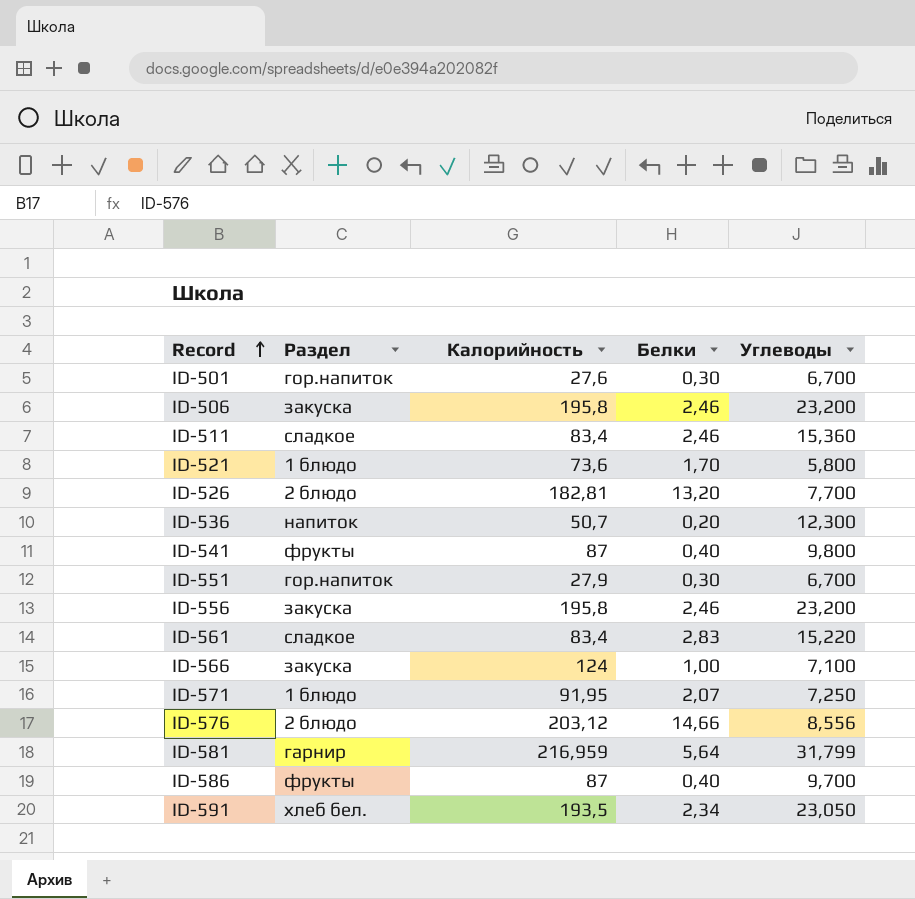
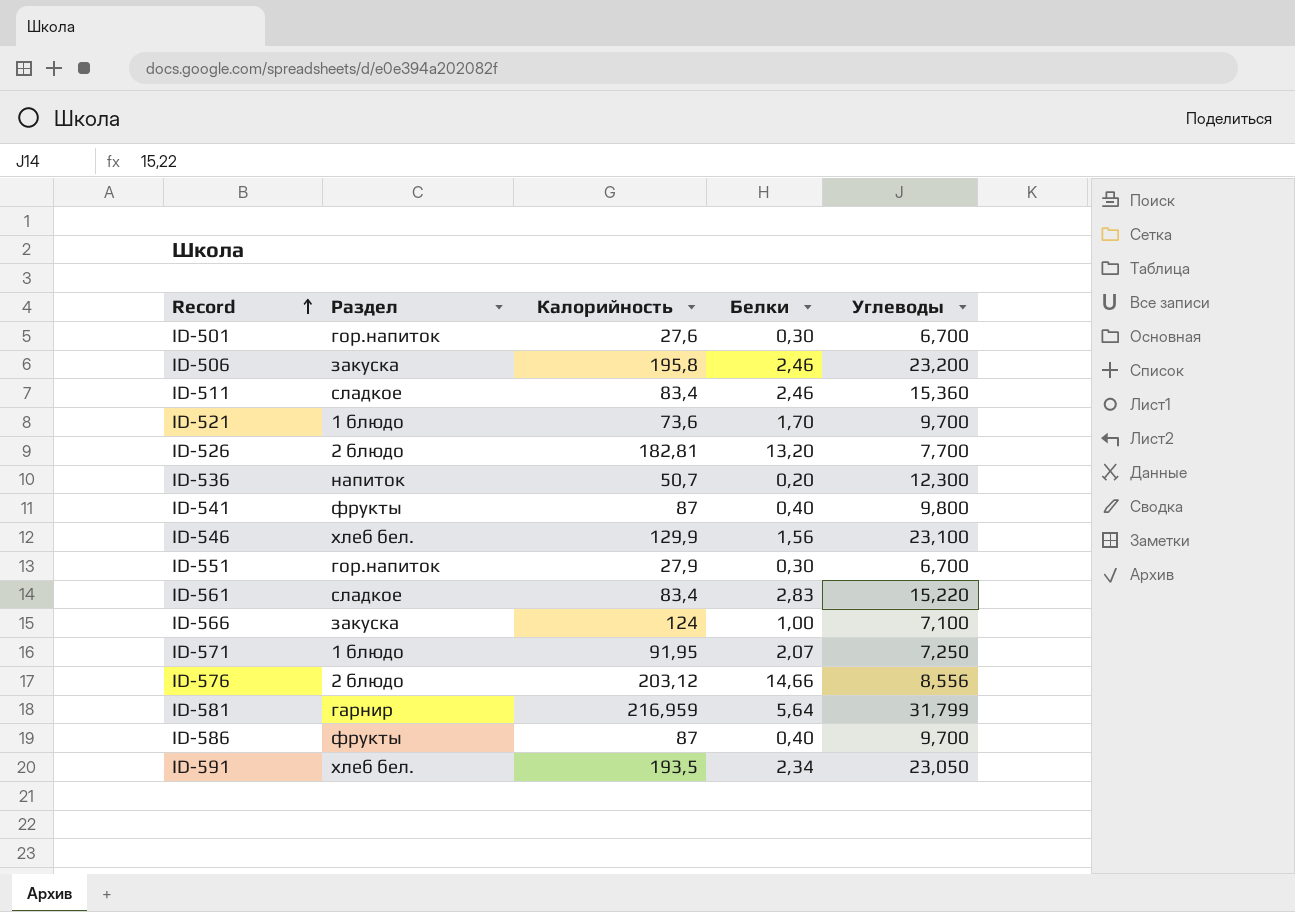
row ID-556: закуска | 195,8 | 2,46 | 23,200 -> none
ID-521 | Углеводы: 5,800 -> 9,700
row ID-546: none -> хлеб бел. | 129,9 | 1,56 | 23,100

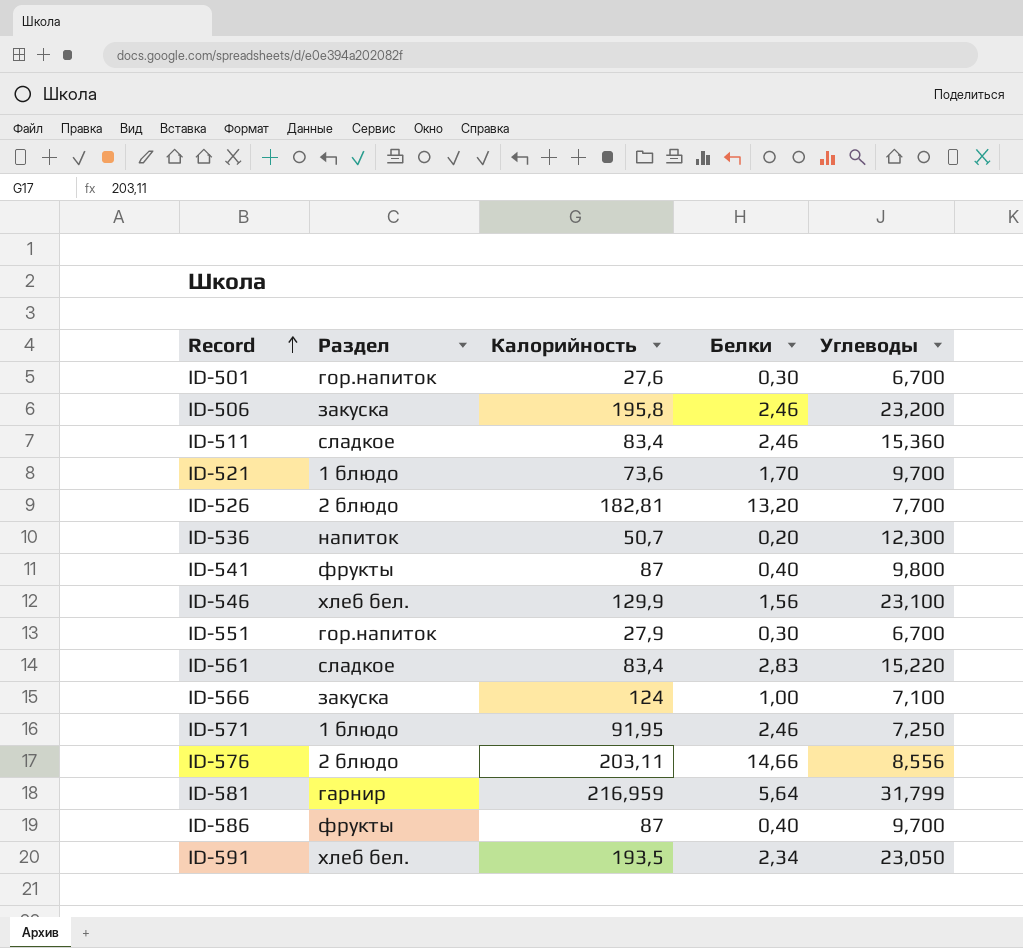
ID-571 | Белки: 2,07 -> 2,46
ID-576 | Калорийность: 203,12 -> 203,11

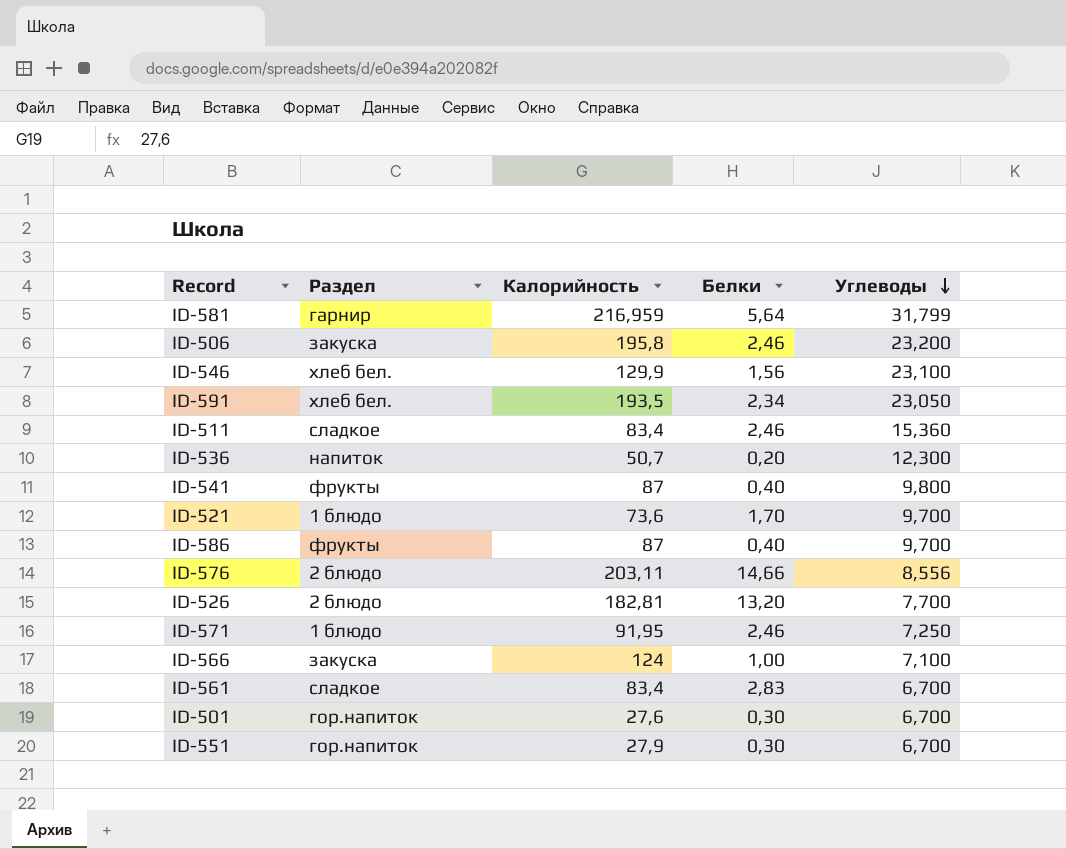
row order: Record ascending -> Углеводы descending
ID-561 | Углеводы: 15,220 -> 6,700

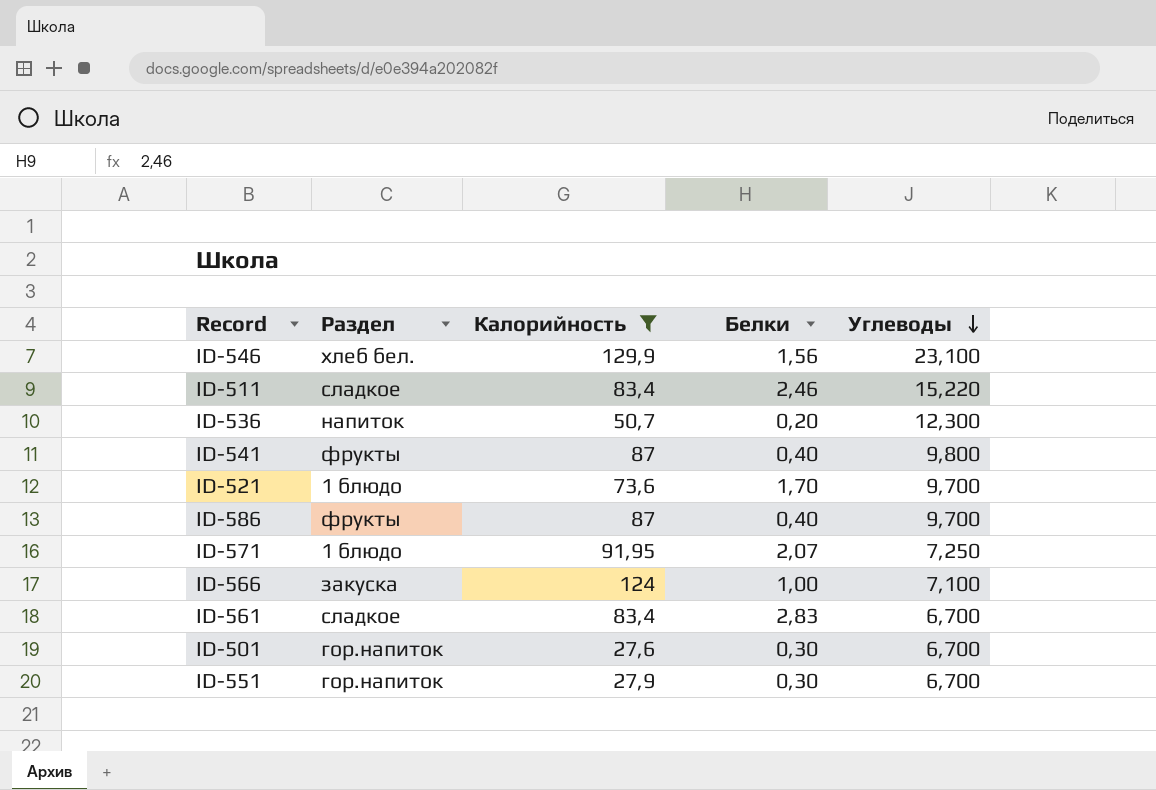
filter: none -> Калорийность <= 129,9
ID-511 | Углеводы: 15,360 -> 15,220
ID-571 | Белки: 2,46 -> 2,07

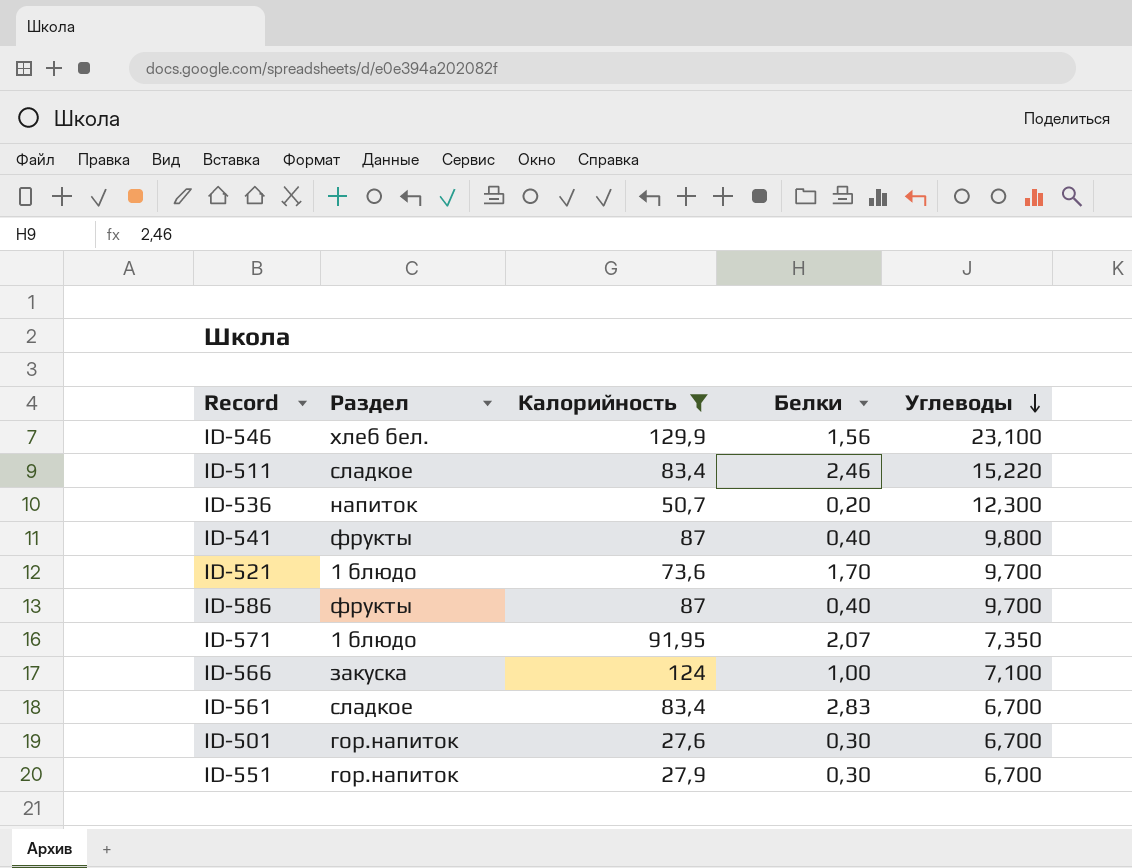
ID-571 | Углеводы: 7,250 -> 7,350

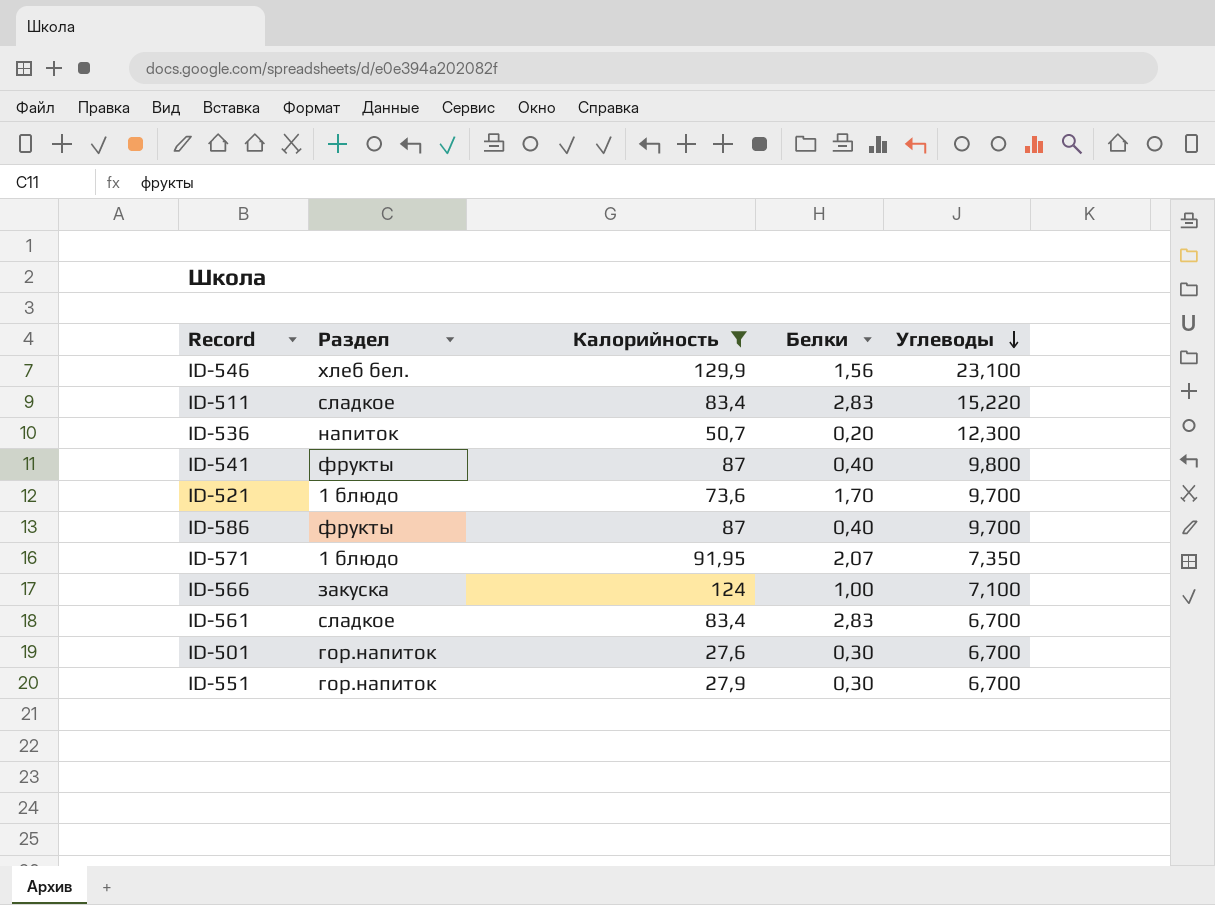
ID-511 | Белки: 2,46 -> 2,83

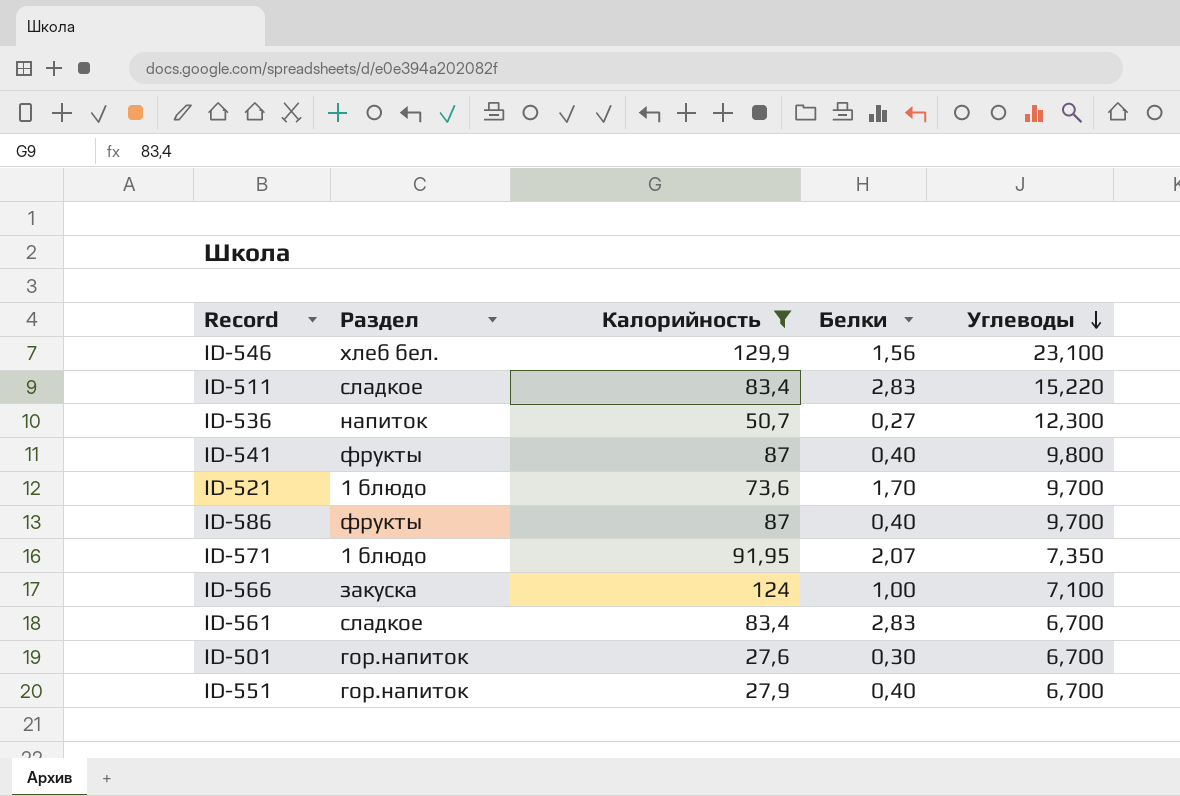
ID-536 | Белки: 0,20 -> 0,27
ID-551 | Белки: 0,30 -> 0,40

